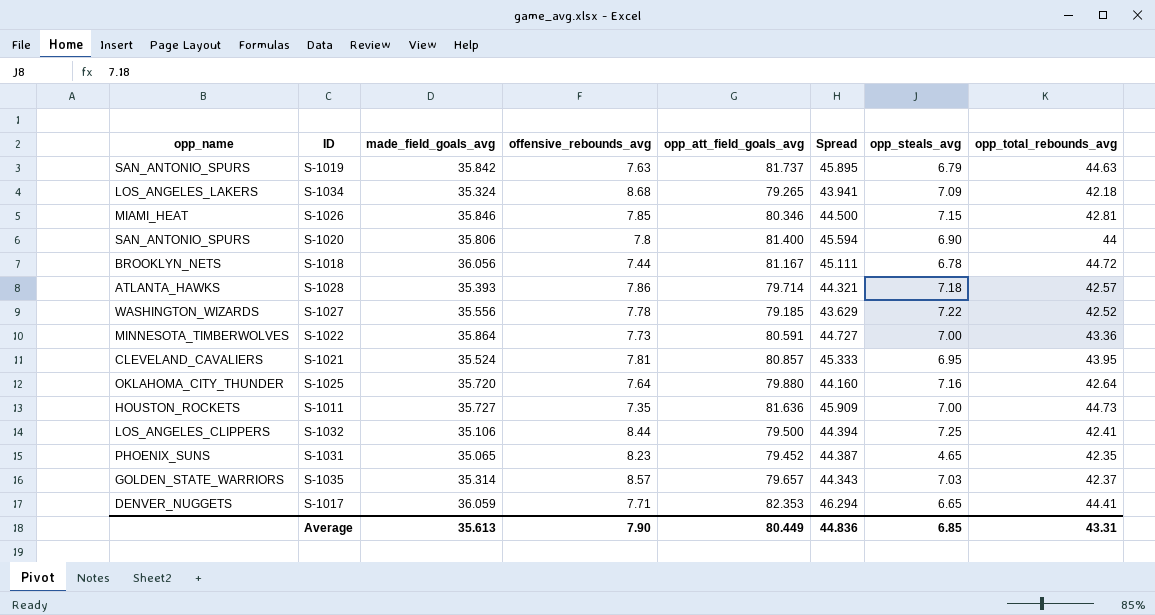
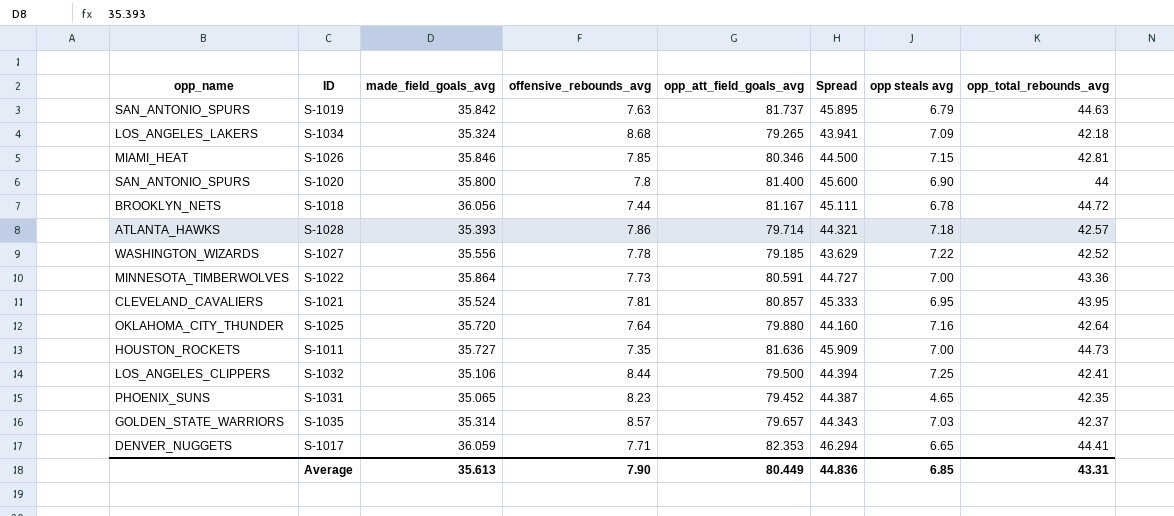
column name: opp_steals_avg -> opp steals avg
S-1020 | made_field_goals_avg: 35.806 -> 35.800
S-1020 | Spread: 45.594 -> 45.600

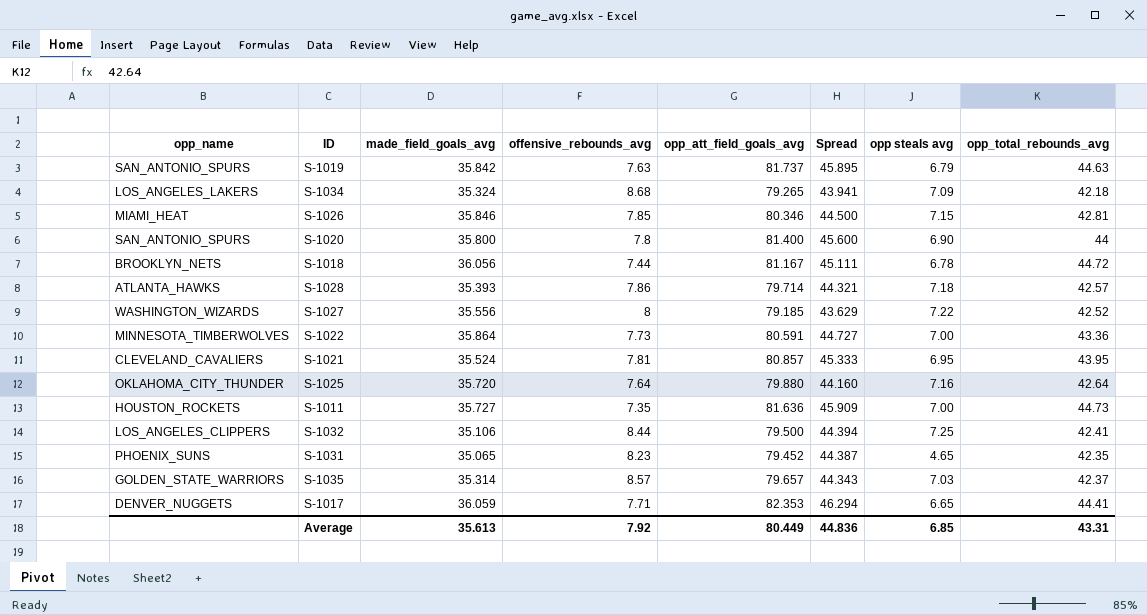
S-1027 | offensive_rebounds_avg: 7.78 -> 8
Average | offensive_rebounds_avg: 7.90 -> 7.92

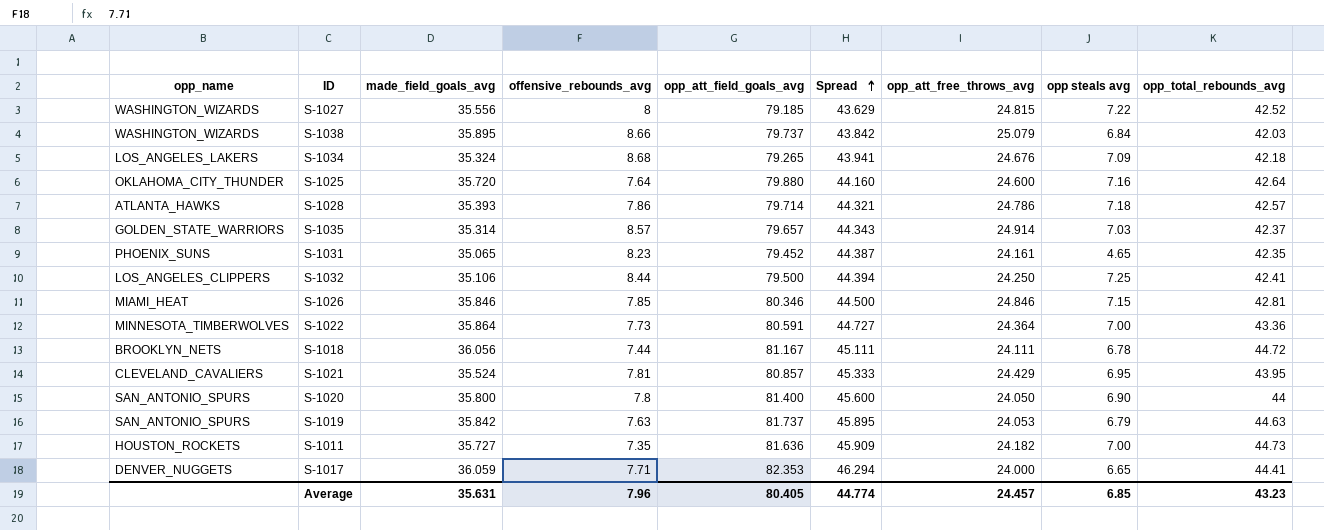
row order: none -> Spread ascending
column opp_att_free_throws_avg | position: none -> 7
row S-1038: none -> WASHINGTON_WIZARDS | 35.895 | 8.66 | 79.737 | 43.842 | 25.079 | 6.84 | 42.03
Average | made_field_goals_avg: 35.613 -> 35.631
Average | offensive_rebounds_avg: 7.92 -> 7.96
Average | opp_att_field_goals_avg: 80.449 -> 80.405
Average | Spread: 44.836 -> 44.774
Average | opp_total_rebounds_avg: 43.31 -> 43.23

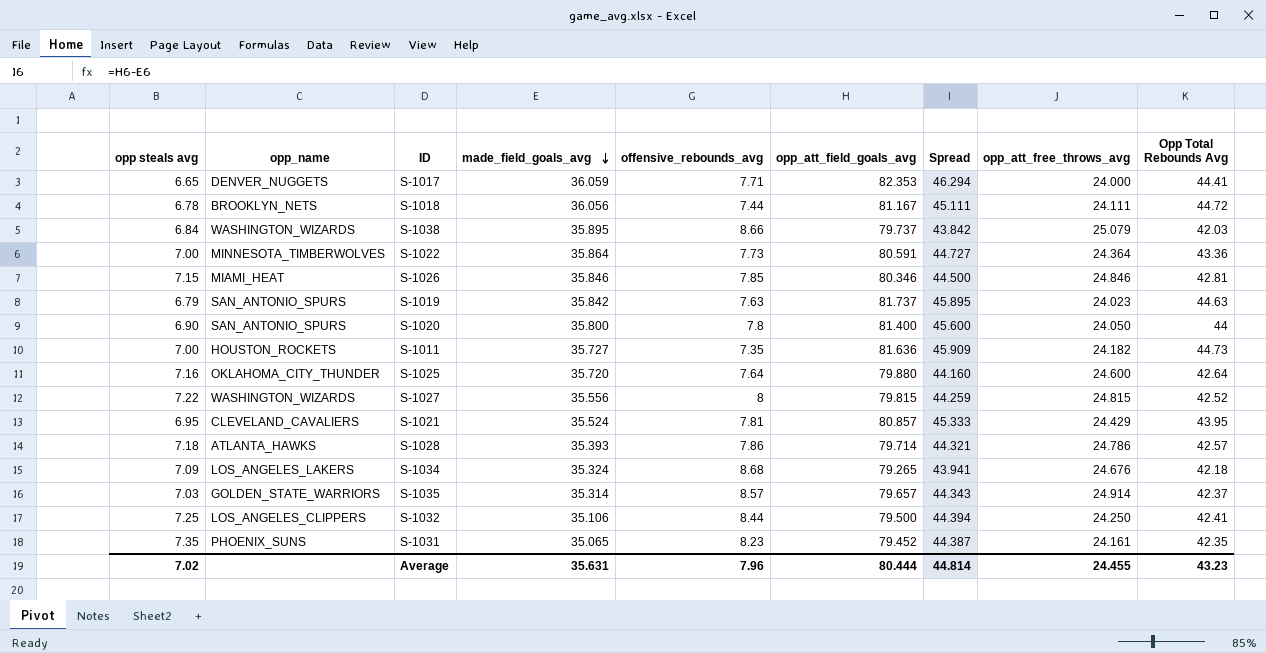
row order: Spread ascending -> made_field_goals_avg descending
column opp steals avg | position: 8 -> 1
column name: opp_total_rebounds_avg -> Opp Total Rebounds Avg
S-1019 | opp_att_free_throws_avg: 24.053 -> 24.023
S-1027 | opp_att_field_goals_avg: 79.185 -> 79.815
S-1027 | Spread: 43.629 -> 44.259
S-1031 | opp steals avg: 4.65 -> 7.35
Average | opp steals avg: 6.85 -> 7.02
Average | opp_att_field_goals_avg: 80.405 -> 80.444
Average | Spread: 44.774 -> 44.814
Average | opp_att_free_throws_avg: 24.457 -> 24.455

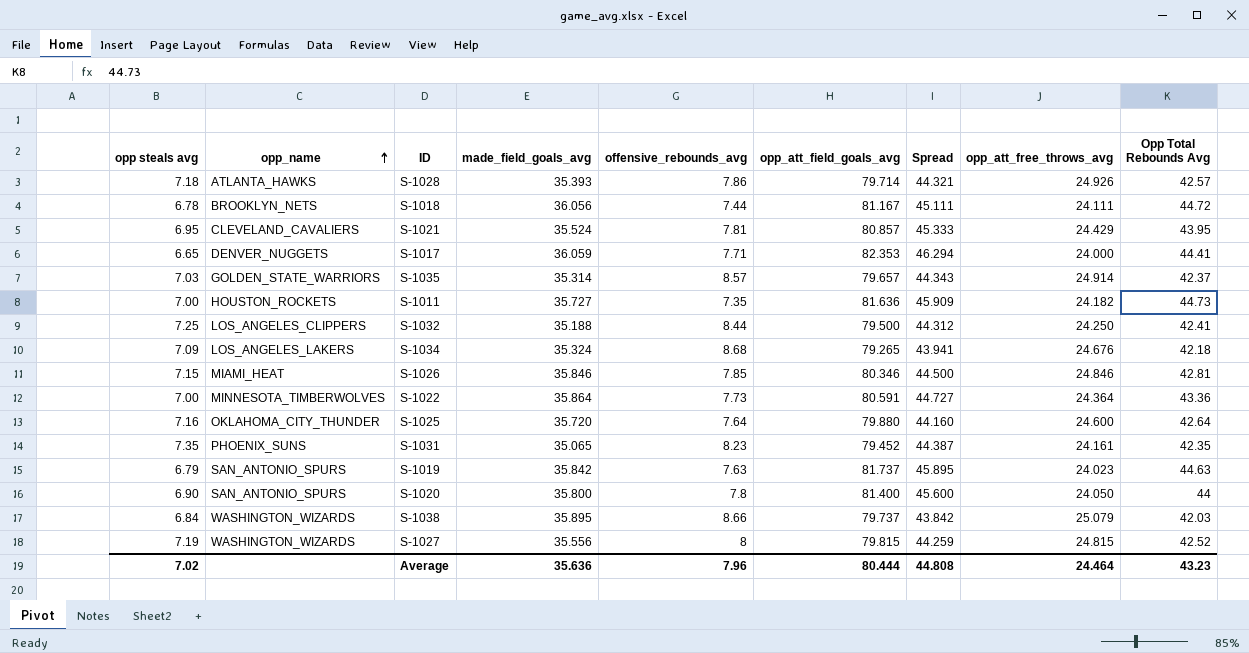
row order: made_field_goals_avg descending -> opp_name ascending
S-1028 | opp_att_free_throws_avg: 24.786 -> 24.926
S-1032 | made_field_goals_avg: 35.106 -> 35.188
S-1032 | Spread: 44.394 -> 44.312
S-1027 | opp steals avg: 7.22 -> 7.19
Average | made_field_goals_avg: 35.631 -> 35.636
Average | Spread: 44.814 -> 44.808
Average | opp_att_free_throws_avg: 24.455 -> 24.464

